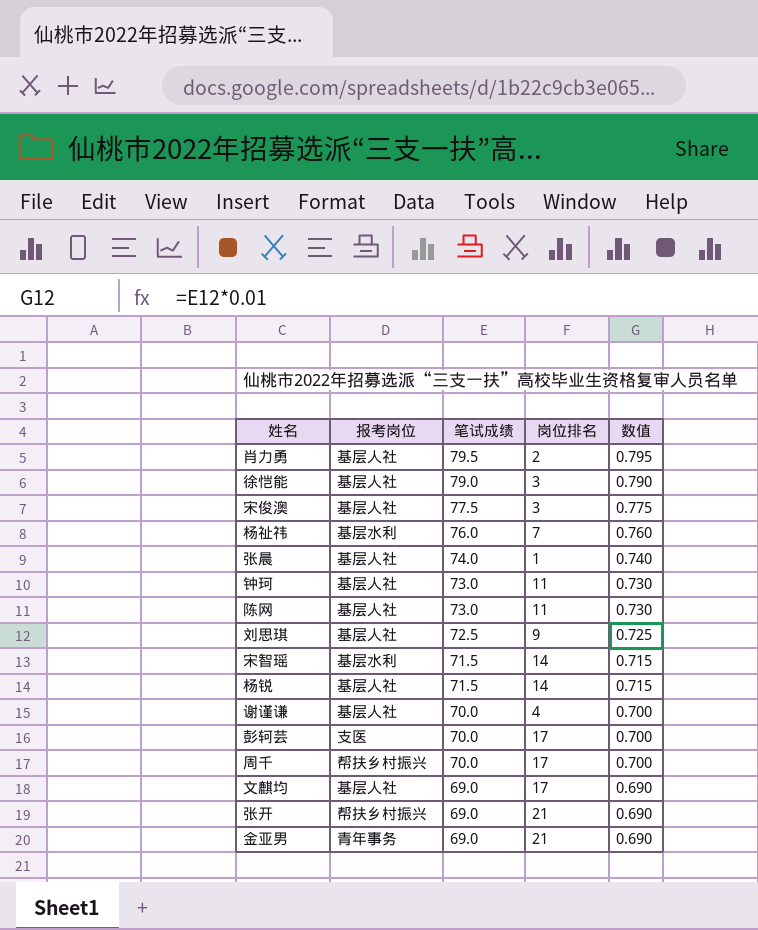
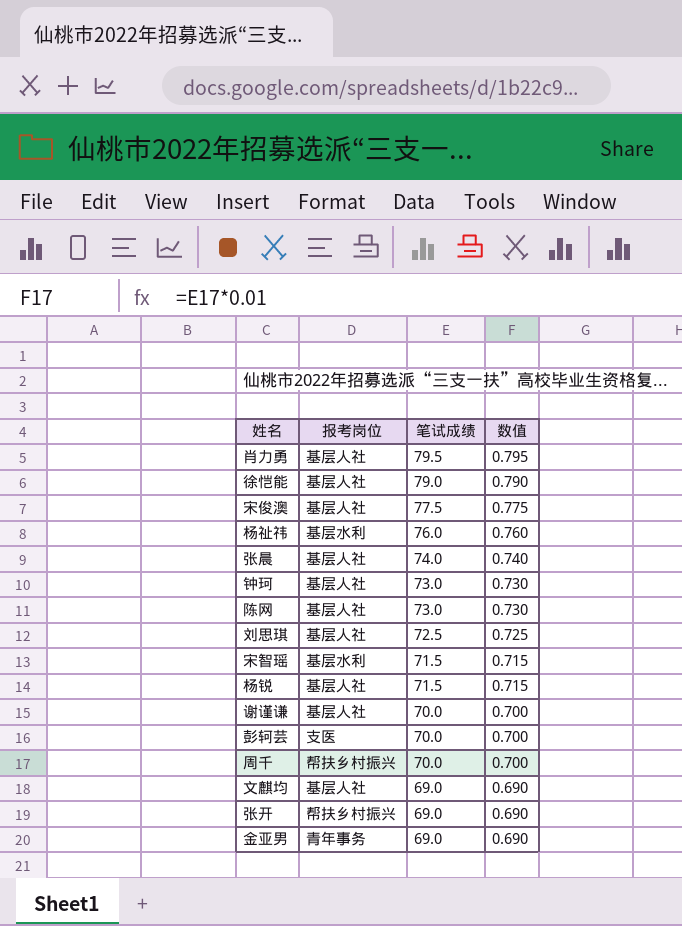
column 岗位排名 | position: 4 -> none

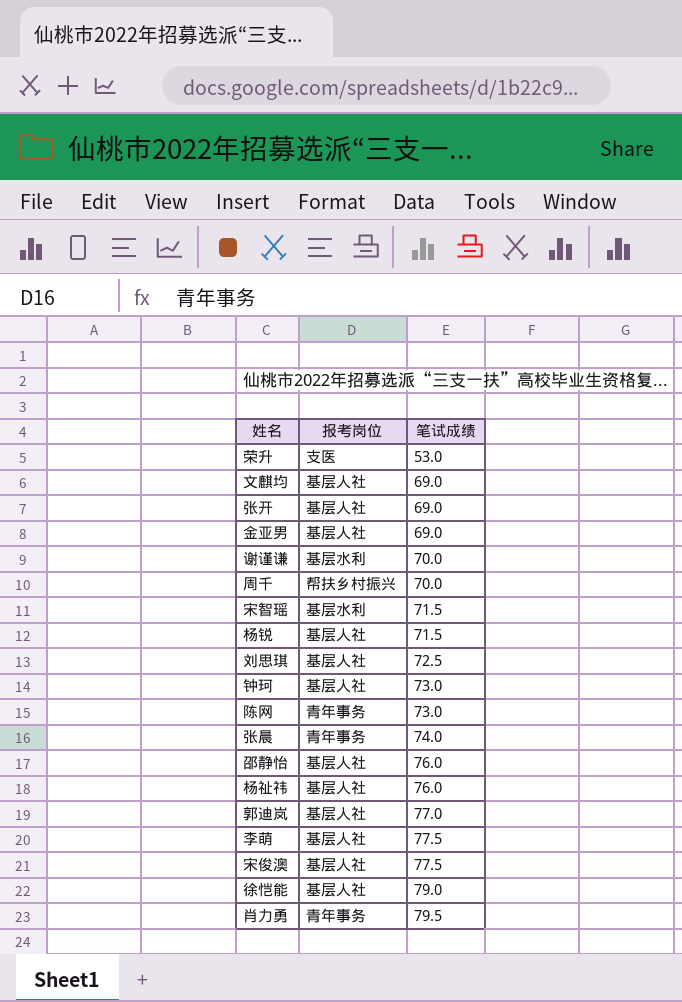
row order: 笔试成绩 descending -> 笔试成绩 ascending
column 数值 | formula: [笔试成绩] * 0.01 -> none
row 彭轲芸: 支医 | 70.0 | 0.700 -> none
row 荣升: none -> 支医 | 53.0
张开 | 报考岗位: 帮扶乡村振兴 -> 基层人社
金亚男 | 报考岗位: 青年事务 -> 基层人社
谢谨谦 | 报考岗位: 基层人社 -> 基层水利
陈网 | 报考岗位: 基层人社 -> 青年事务
张晨 | 报考岗位: 基层人社 -> 青年事务
row 邵静怡: none -> 基层人社 | 76.0
杨祉祎 | 报考岗位: 基层水利 -> 基层人社
row 郭迪岚: none -> 基层人社 | 77.0
row 李萌: none -> 基层人社 | 77.5
肖力勇 | 报考岗位: 基层人社 -> 青年事务

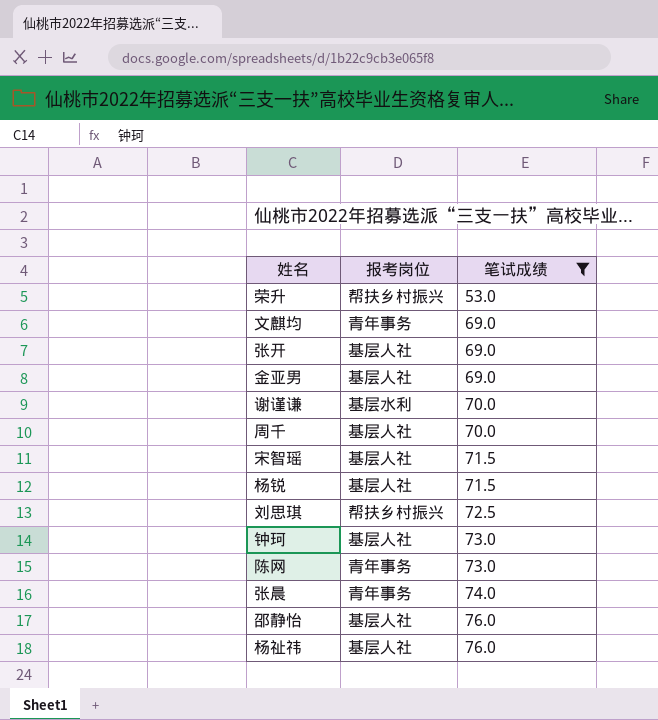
filter: none -> 笔试成绩 <= 76.0
荣升 | 报考岗位: 支医 -> 帮扶乡村振兴
文麒均 | 报考岗位: 基层人社 -> 青年事务
周千 | 报考岗位: 帮扶乡村振兴 -> 基层人社
宋智瑶 | 报考岗位: 基层水利 -> 基层人社
刘思琪 | 报考岗位: 基层人社 -> 帮扶乡村振兴

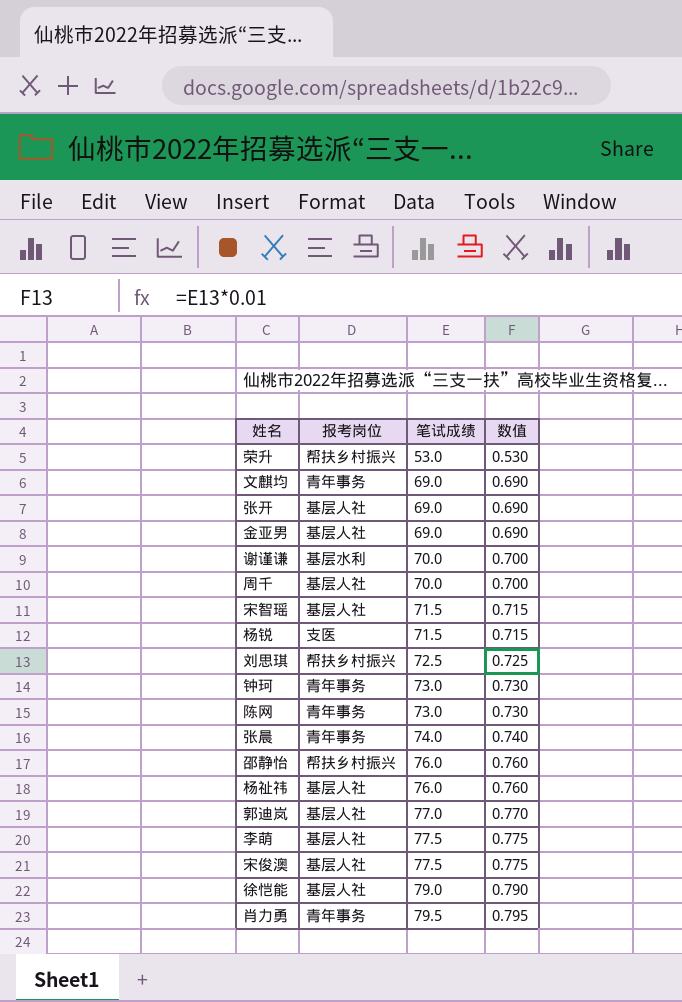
filter: 笔试成绩 <= 76.0 -> none
column 数值 | formula: none -> [笔试成绩] * 0.01
杨锐 | 报考岗位: 基层人社 -> 支医
钟珂 | 报考岗位: 基层人社 -> 青年事务
邵静怡 | 报考岗位: 基层人社 -> 帮扶乡村振兴

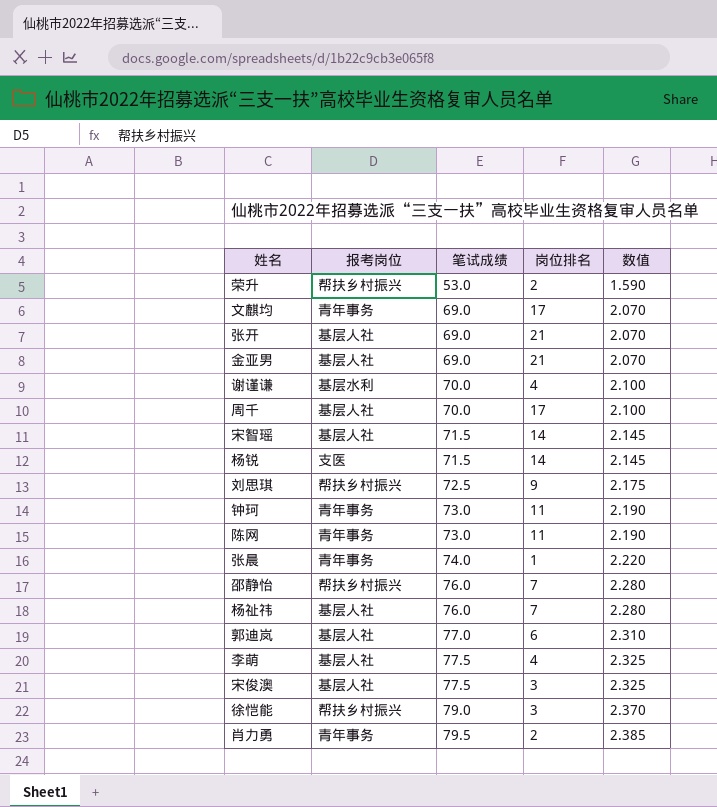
column 岗位排名 | position: none -> 4
column 数值 | formula: [笔试成绩] * 0.01 -> [笔试成绩] * 0.03
徐恺能 | 报考岗位: 基层人社 -> 帮扶乡村振兴

